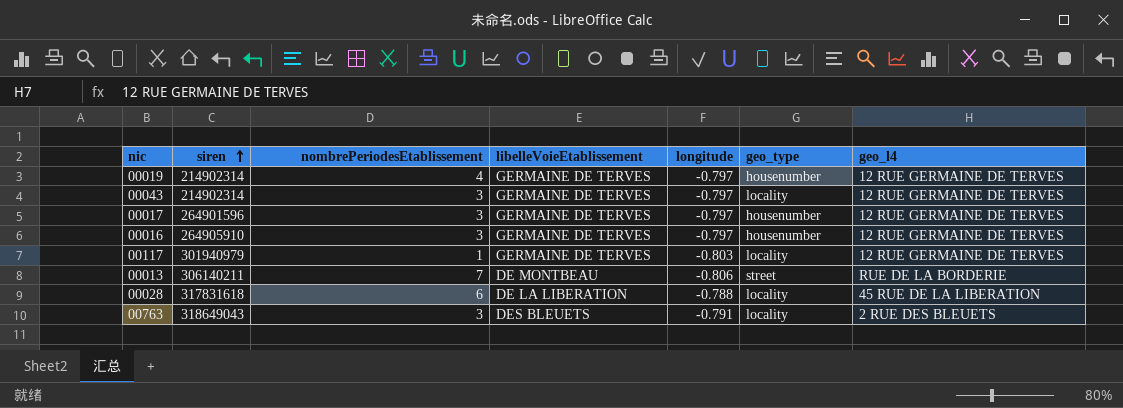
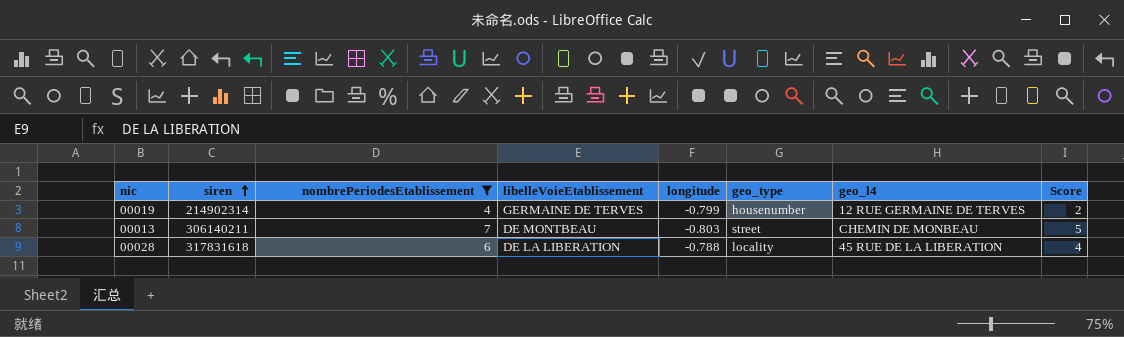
filter: none -> nombrePeriodesEtablissement >= 4
column Score | formula: none -> [nombrePeriodesEtablissement] - 2
00019 | longitude: -0.797 -> -0.799
00013 | longitude: -0.806 -> -0.803
00013 | geo_l4: RUE DE LA BORDERIE -> CHEMIN DE MONBEAU

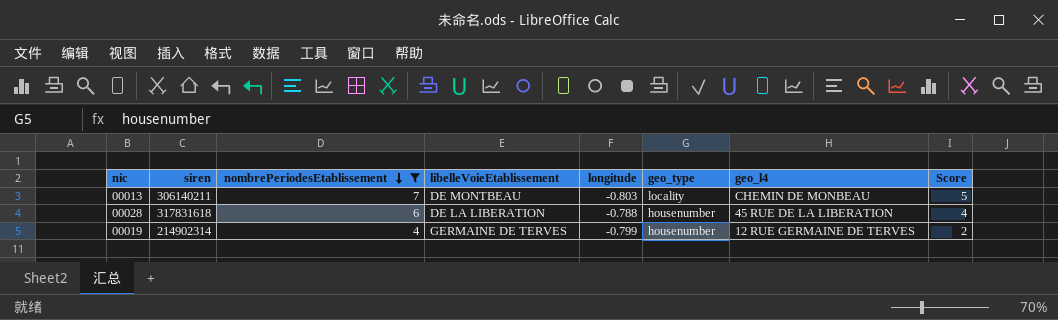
row order: siren ascending -> nombrePeriodesEtablissement descending
00013 | geo_type: street -> locality
00028 | geo_type: locality -> housenumber

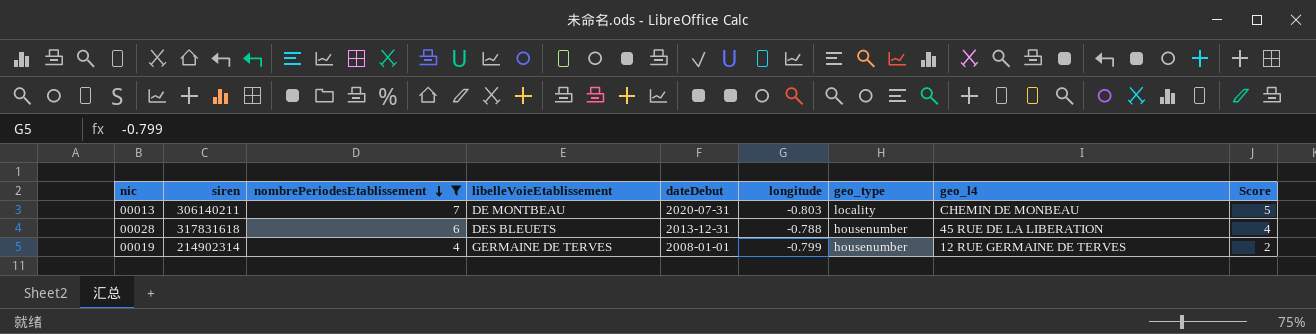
column dateDebut | position: none -> 5
00028 | libelleVoieEtablissement: DE LA LIBERATION -> DES BLEUETS

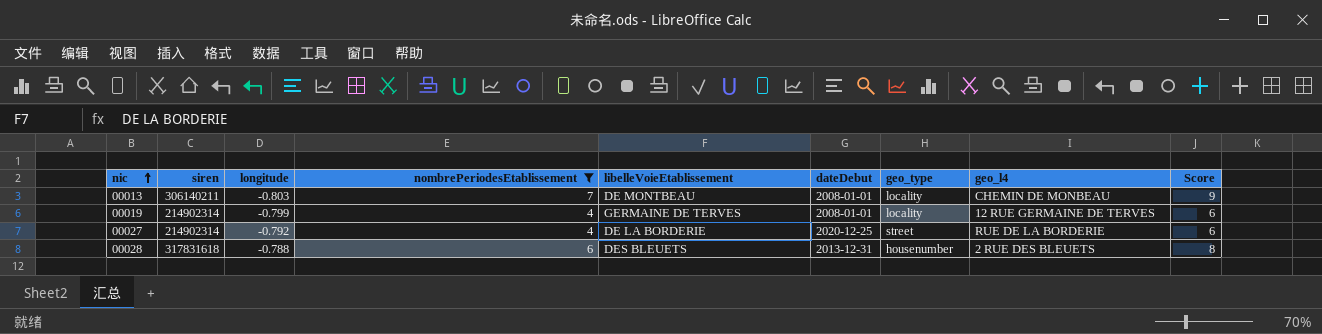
row order: nombrePeriodesEtablissement descending -> nic ascending
column longitude | position: 6 -> 3
column Score | formula: [nombrePeriodesEtablissement] - 2 -> [nombrePeriodesEtablissement] + 2
00013 | dateDebut: 2020-07-31 -> 2008-01-01
00019 | geo_type: housenumber -> locality
row 00027: none -> 214902314 | -0.792 | 4 | DE LA BORDERIE | 2020-12-25 | street | RUE DE LA BORDERIE | 6
00028 | geo_l4: 45 RUE DE LA LIBERATION -> 2 RUE DES BLEUETS

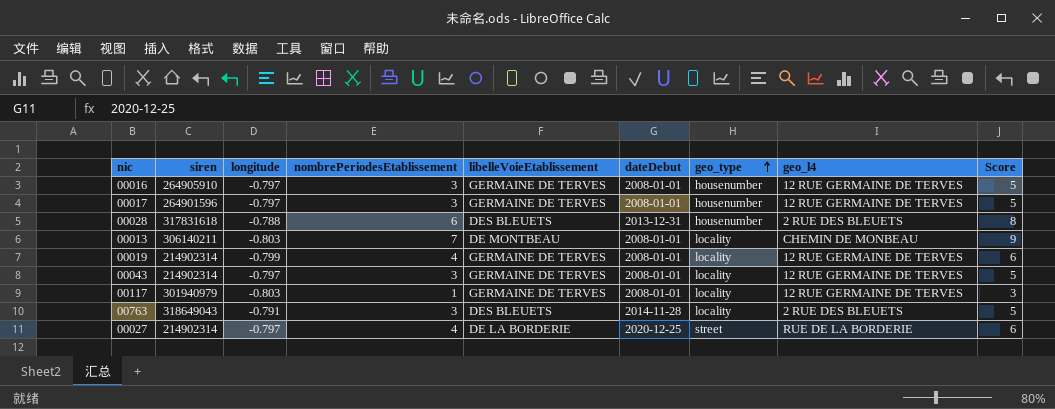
filter: nombrePeriodesEtablissement >= 4 -> none
row order: nic ascending -> geo_type ascending
00027 | longitude: -0.792 -> -0.797

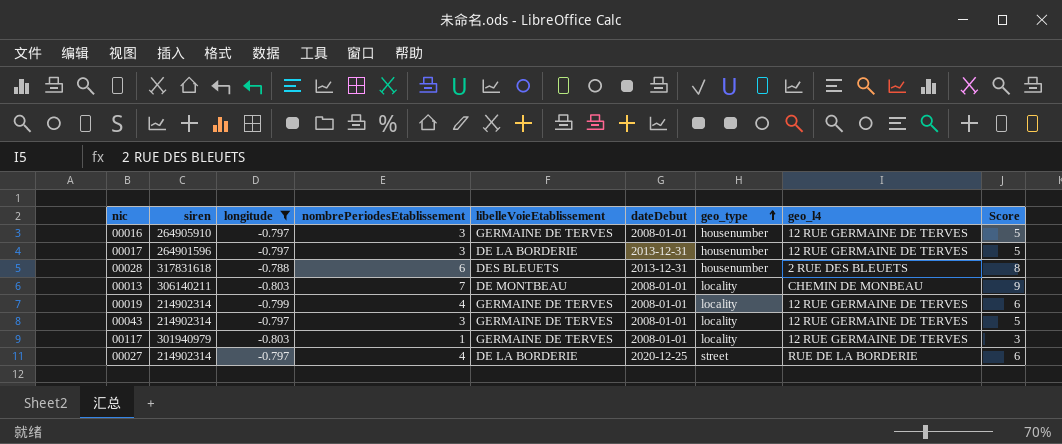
filter: none -> longitude != -0.791
00017 | libelleVoieEtablissement: GERMAINE DE TERVES -> DE LA BORDERIE
00017 | dateDebut: 2008-01-01 -> 2013-12-31

